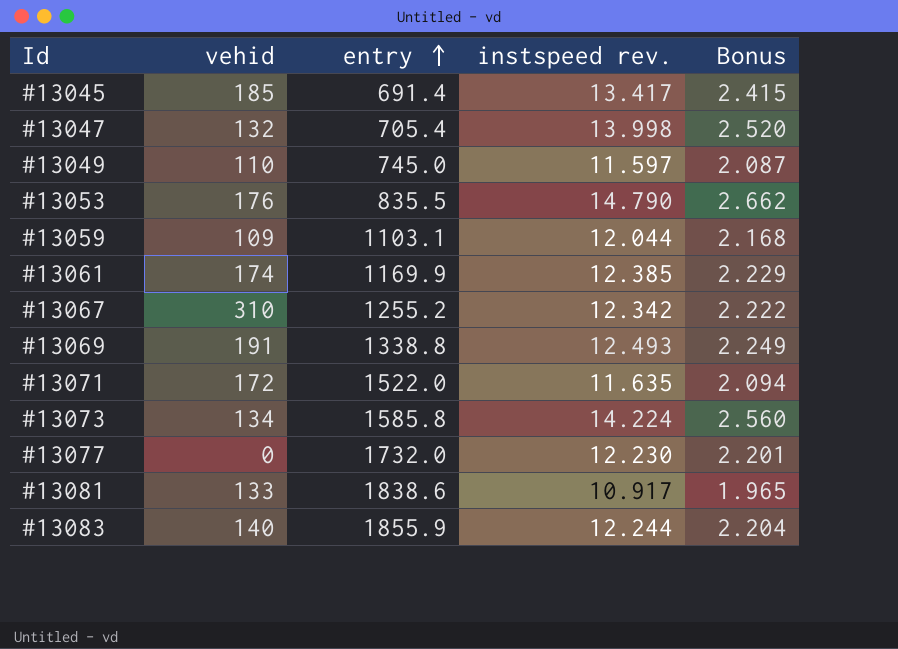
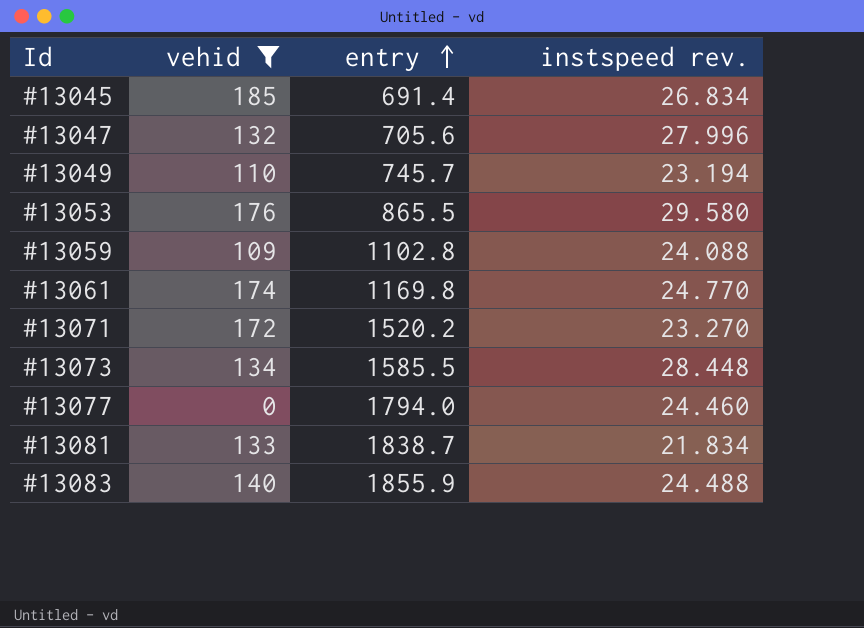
filter: none -> vehid <= 185
column Bonus | formula: [instspeed rev.] * 0.18 -> none
#13045 | instspeed rev.: 13.417 -> 26.834
#13047 | entry: 705.4 -> 705.6
#13047 | instspeed rev.: 13.998 -> 27.996
#13049 | entry: 745.0 -> 745.7
#13049 | instspeed rev.: 11.597 -> 23.194
#13053 | entry: 835.5 -> 865.5
#13053 | instspeed rev.: 14.790 -> 29.580
#13059 | entry: 1103.1 -> 1102.8
#13059 | instspeed rev.: 12.044 -> 24.088
#13061 | entry: 1169.9 -> 1169.8
#13061 | instspeed rev.: 12.385 -> 24.770
#13071 | entry: 1522.0 -> 1520.2
#13071 | instspeed rev.: 11.635 -> 23.270
#13073 | entry: 1585.8 -> 1585.5
#13073 | instspeed rev.: 14.224 -> 28.448
#13077 | entry: 1732.0 -> 1794.0
#13077 | instspeed rev.: 12.230 -> 24.460
#13081 | entry: 1838.6 -> 1838.7
#13081 | instspeed rev.: 10.917 -> 21.834
#13083 | instspeed rev.: 12.244 -> 24.488

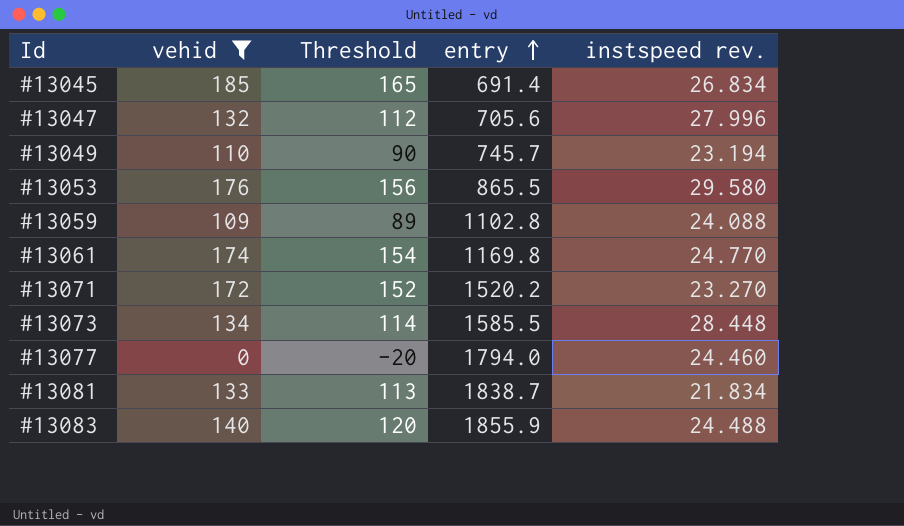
column Threshold | formula: none -> [vehid] - 20

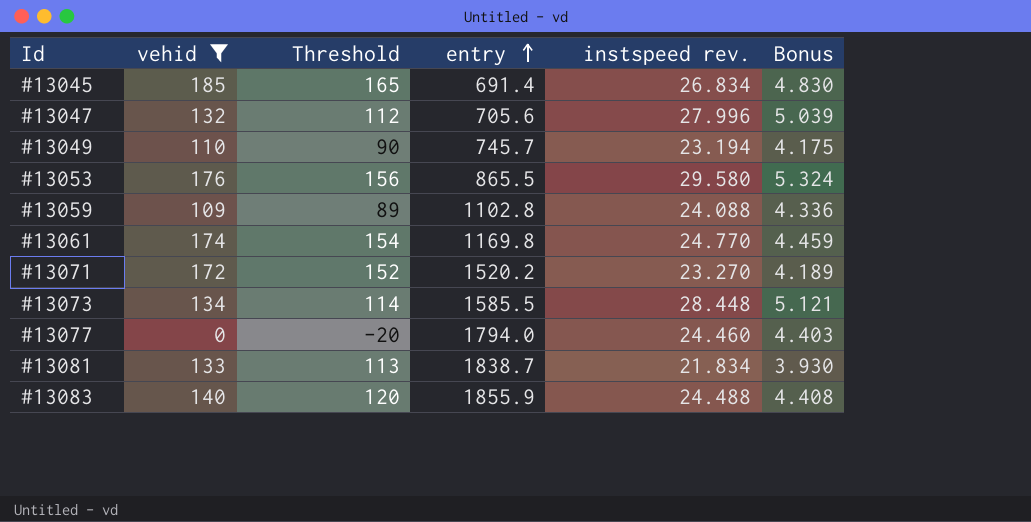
column Bonus | formula: none -> [instspeed rev.] * 0.18

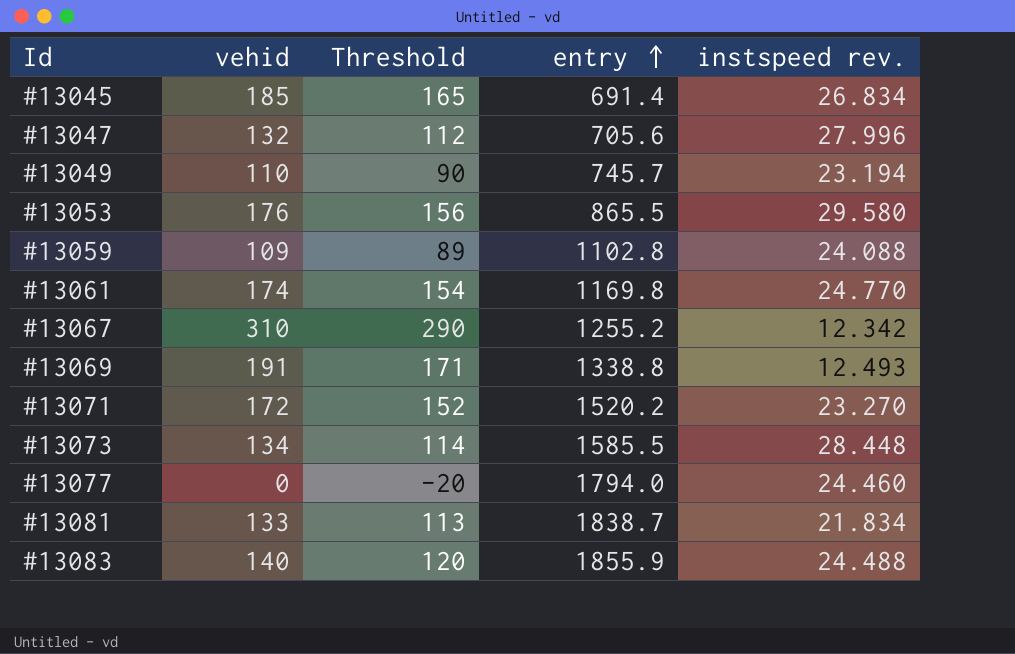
filter: vehid <= 185 -> none
column Bonus | formula: [instspeed rev.] * 0.18 -> none

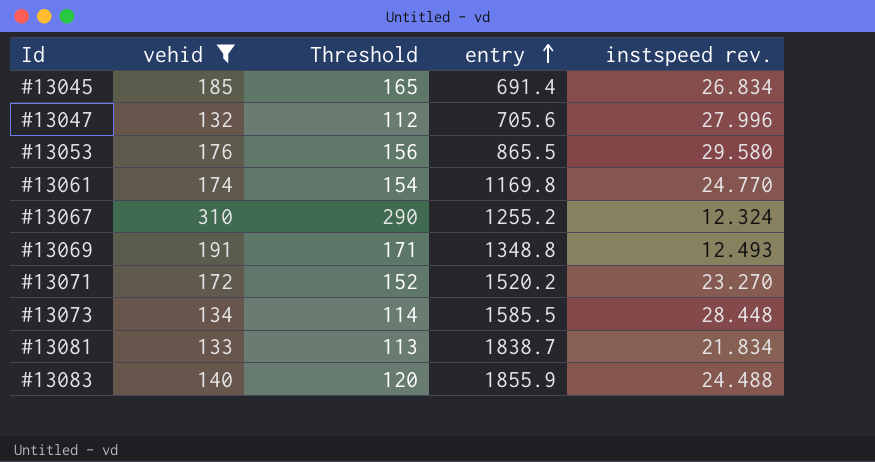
filter: none -> vehid >= 132
#13067 | instspeed rev.: 12.342 -> 12.324
#13069 | entry: 1338.8 -> 1348.8

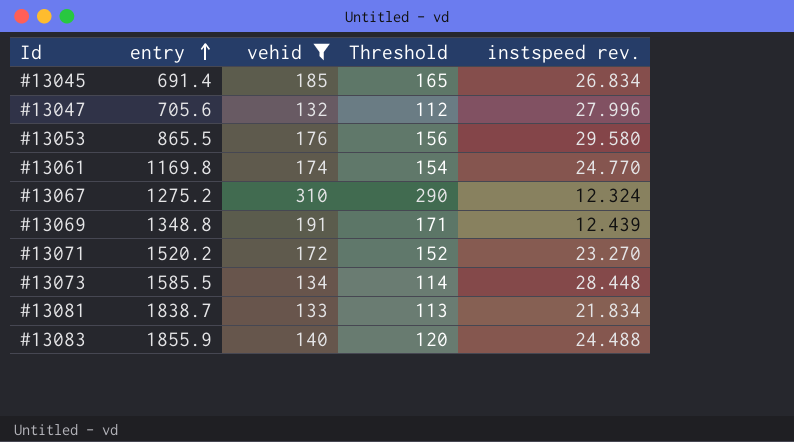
column entry | position: 4 -> 2
#13067 | entry: 1255.2 -> 1275.2
#13069 | instspeed rev.: 12.493 -> 12.439

